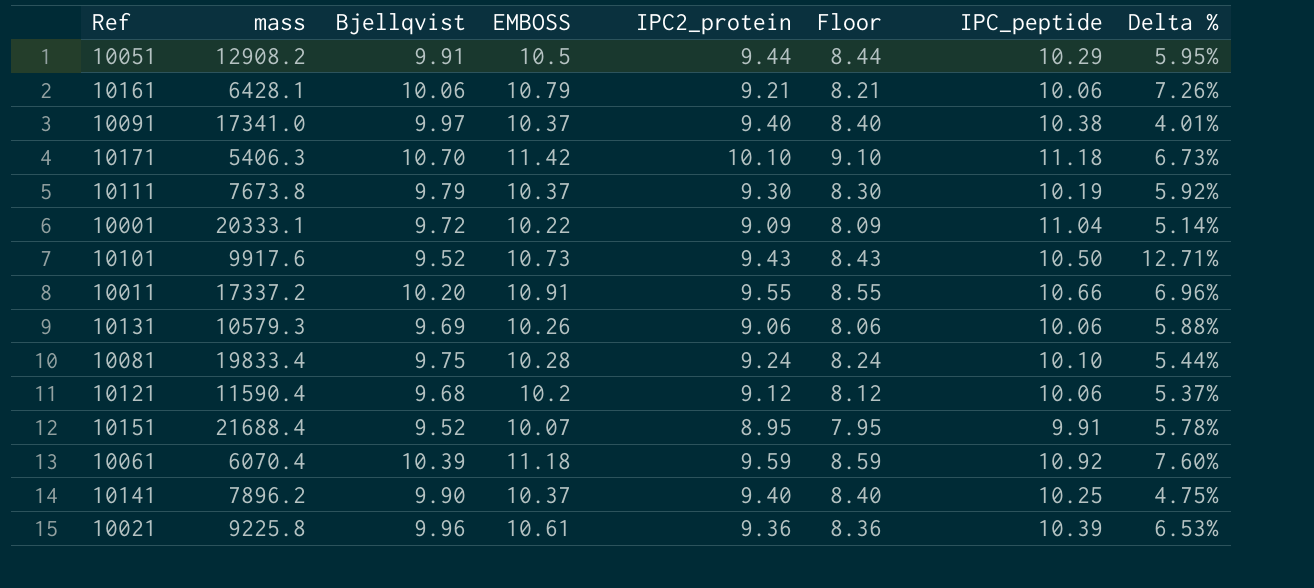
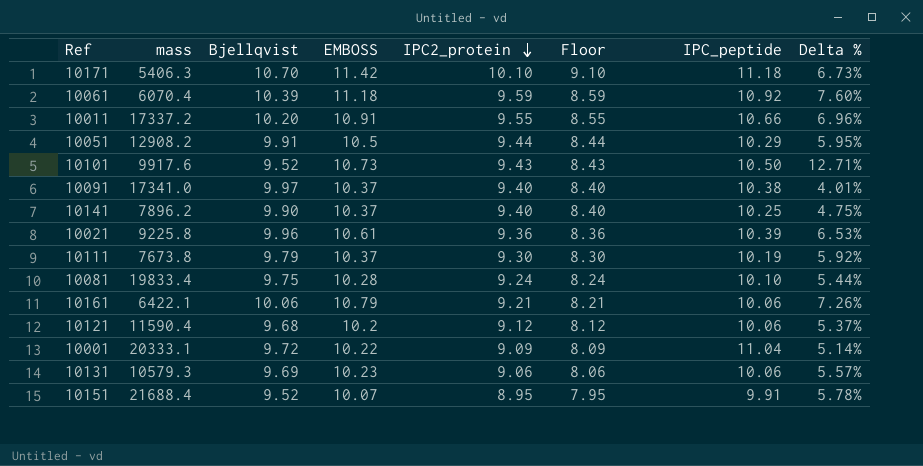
row order: none -> IPC2_protein descending
10161 | mass: 6428.1 -> 6422.1
10131 | EMBOSS: 10.26 -> 10.23
10131 | Delta %: 5.88% -> 5.57%

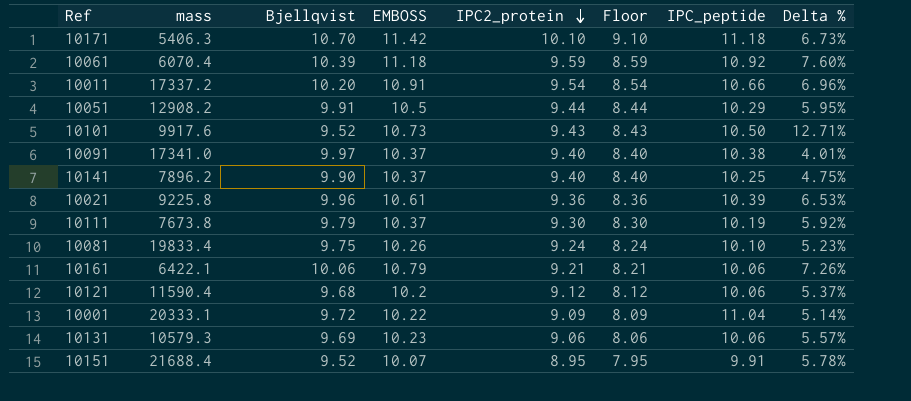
10011 | IPC2_protein: 9.55 -> 9.54
10011 | Floor: 8.55 -> 8.54
10081 | EMBOSS: 10.28 -> 10.26
10081 | Delta %: 5.44% -> 5.23%

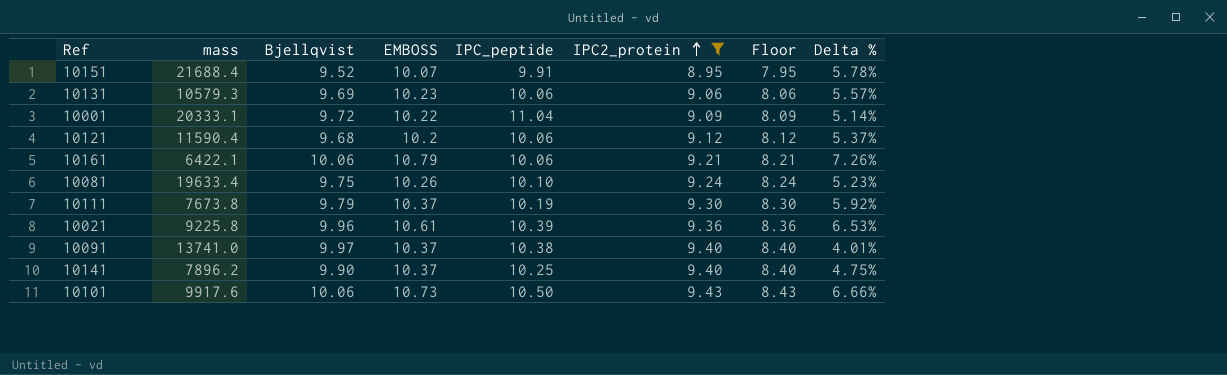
filter: none -> IPC2_protein <= 9.43
row order: IPC2_protein descending -> IPC2_protein ascending
column IPC_peptide | position: 7 -> 5
10081 | mass: 19833.4 -> 19633.4
10091 | mass: 17341.0 -> 13741.0
10101 | Bjellqvist: 9.52 -> 10.06
10101 | Delta %: 12.71% -> 6.66%

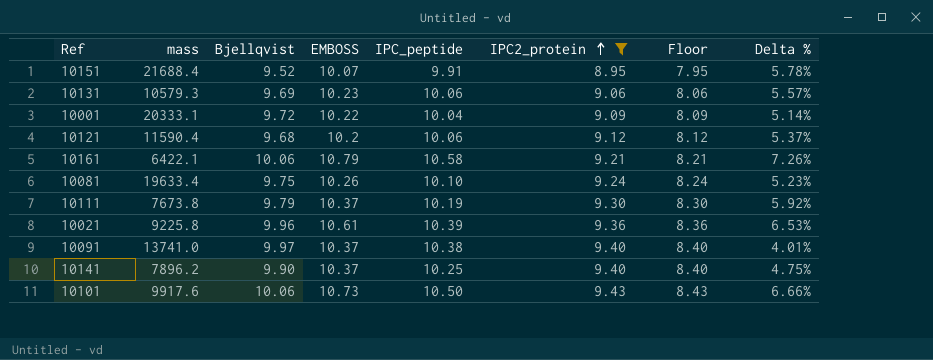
10001 | IPC_peptide: 11.04 -> 10.04
10161 | IPC_peptide: 10.06 -> 10.58

